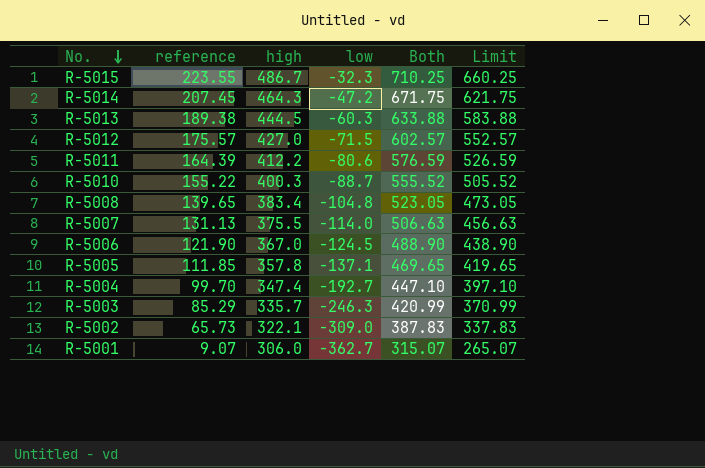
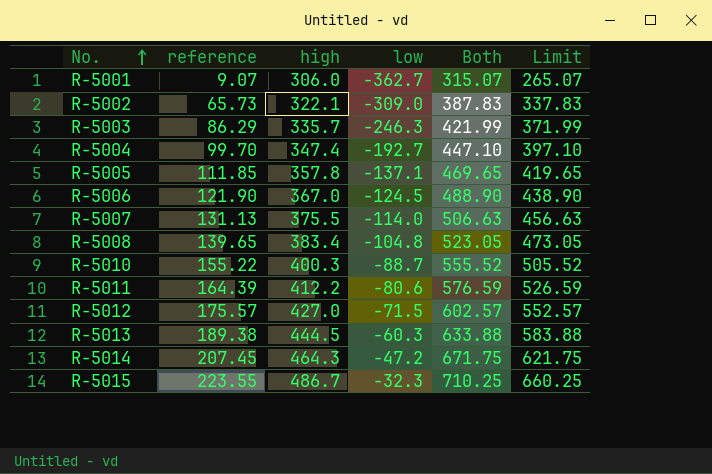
row order: No. descending -> No. ascending
R-5003 | reference: 85.29 -> 86.29
R-5003 | Both: 420.99 -> 421.99
R-5003 | Limit: 370.99 -> 371.99

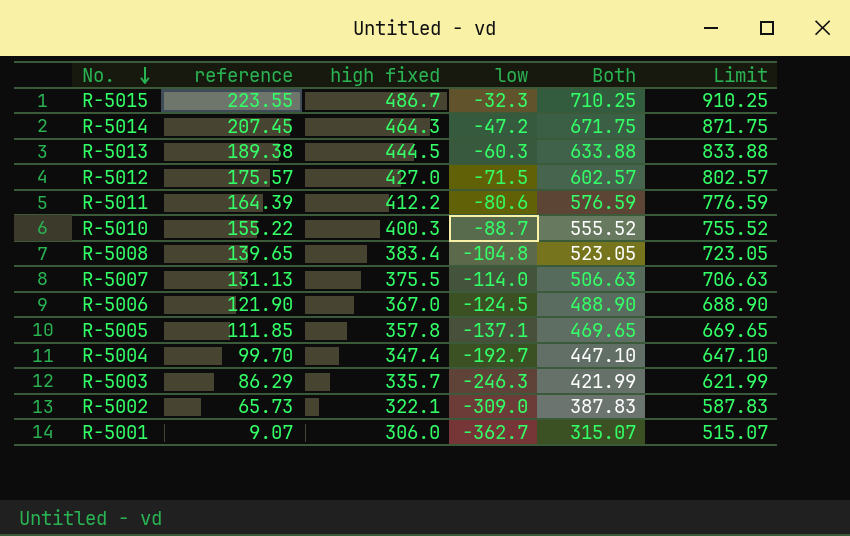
row order: No. ascending -> No. descending
column name: high -> high fixed
column Limit | formula: [Both] - 50 -> [Both] + 200

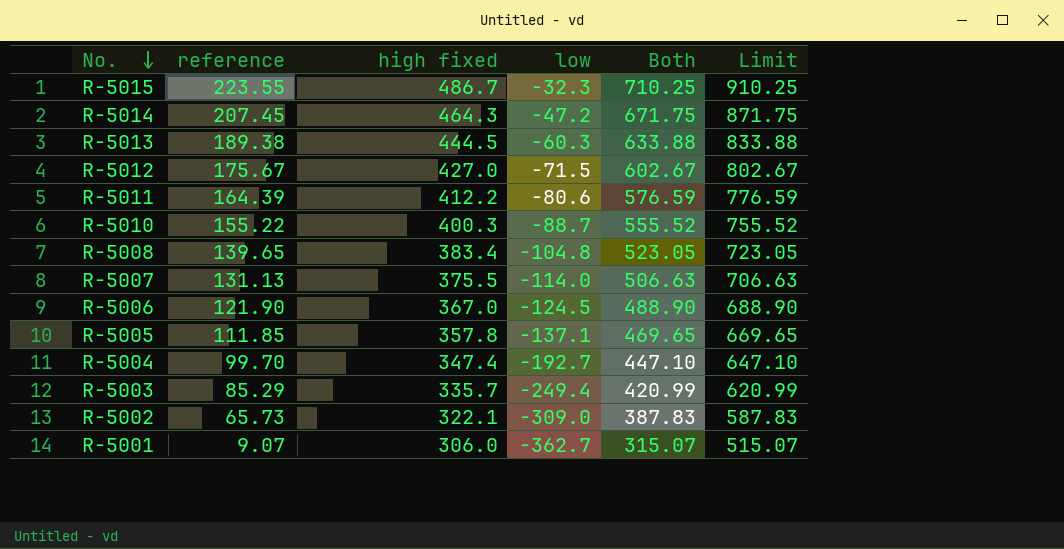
R-5012 | reference: 175.57 -> 175.67
R-5012 | Both: 602.57 -> 602.67
R-5012 | Limit: 802.57 -> 802.67
R-5003 | reference: 86.29 -> 85.29
R-5003 | low: -246.3 -> -249.4
R-5003 | Both: 421.99 -> 420.99
R-5003 | Limit: 621.99 -> 620.99

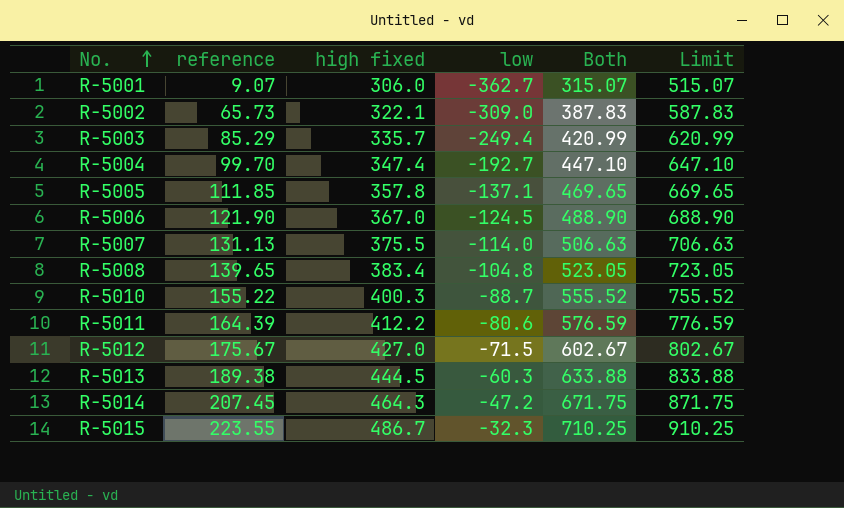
row order: No. descending -> No. ascending

